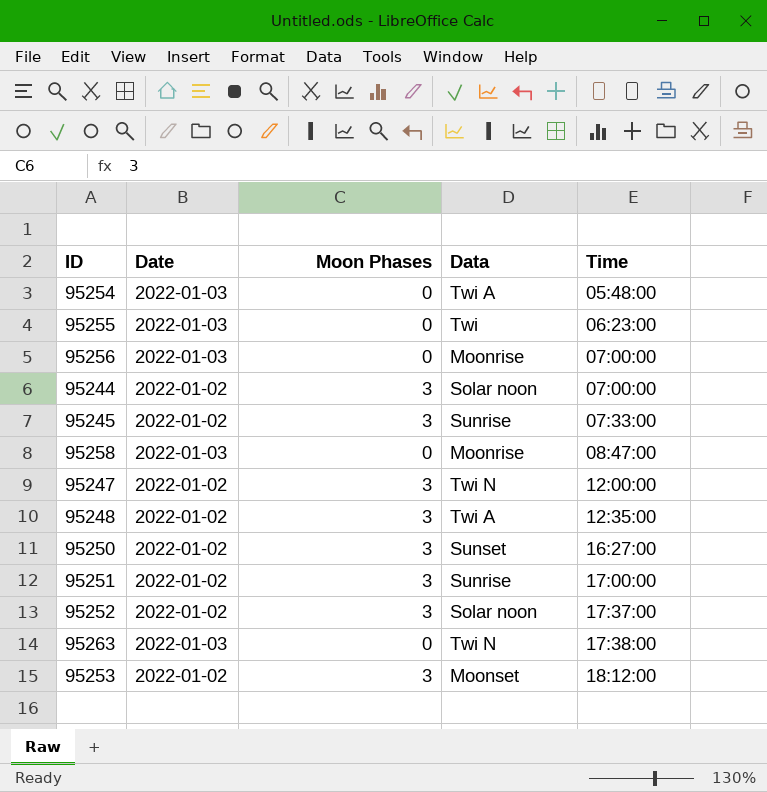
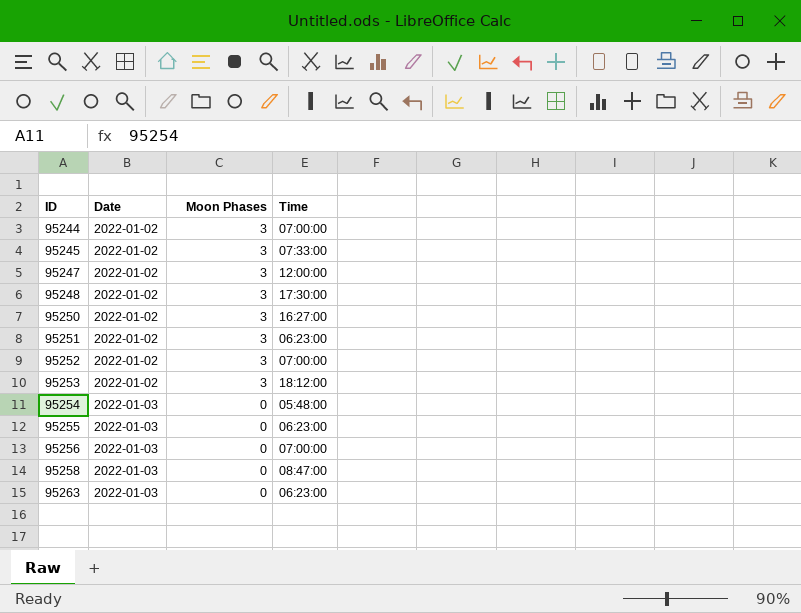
row order: Time ascending -> ID ascending
column Data | position: 4 -> none
95248 | Time: 12:35:00 -> 17:30:00
95251 | Time: 17:00:00 -> 06:23:00
95252 | Time: 17:37:00 -> 07:00:00
95263 | Time: 17:38:00 -> 06:23:00

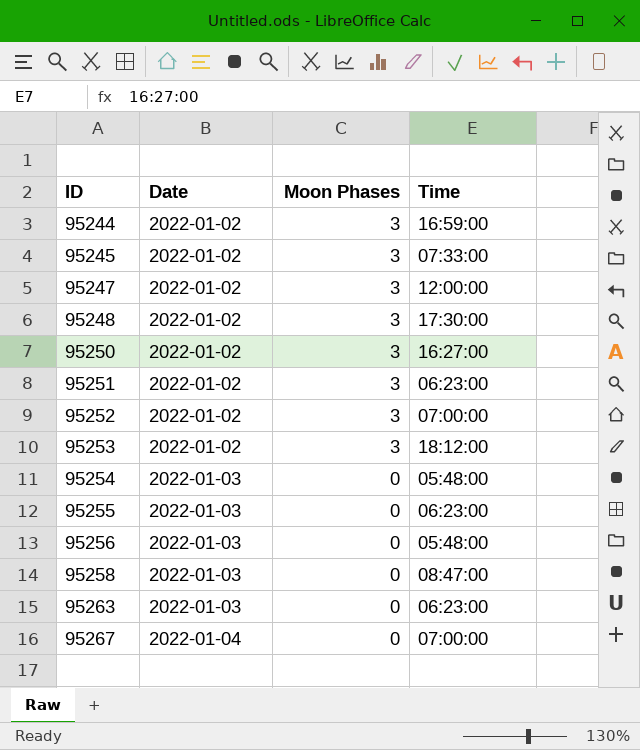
95244 | Time: 07:00:00 -> 16:59:00
95256 | Time: 07:00:00 -> 05:48:00
row 95267: none -> 2022-01-04 | 0 | 07:00:00

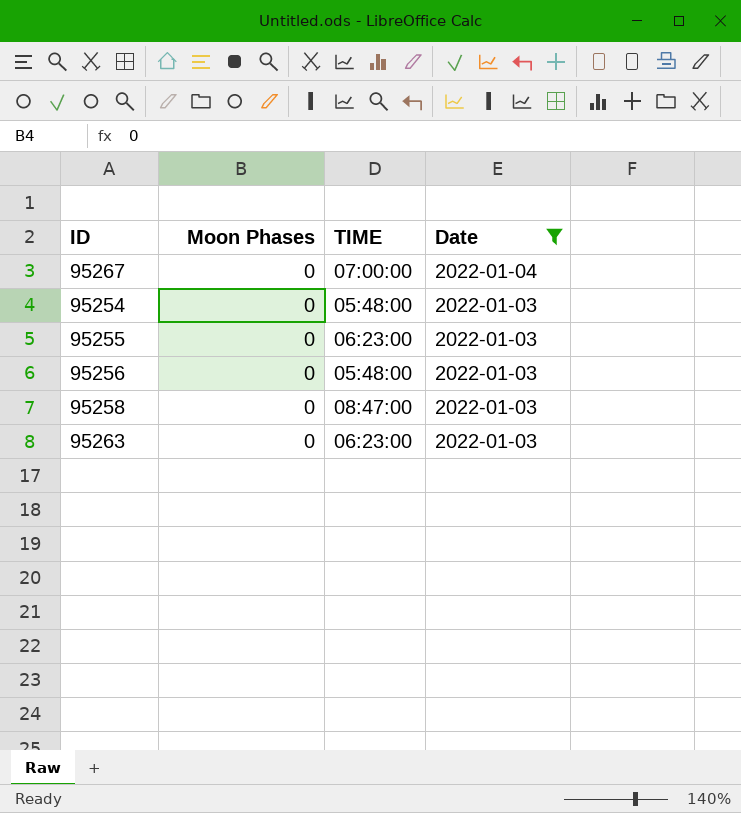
filter: none -> Date != 2022-01-02
row order: ID ascending -> Date descending
column name: Time -> TIME
column Date | position: 2 -> 4

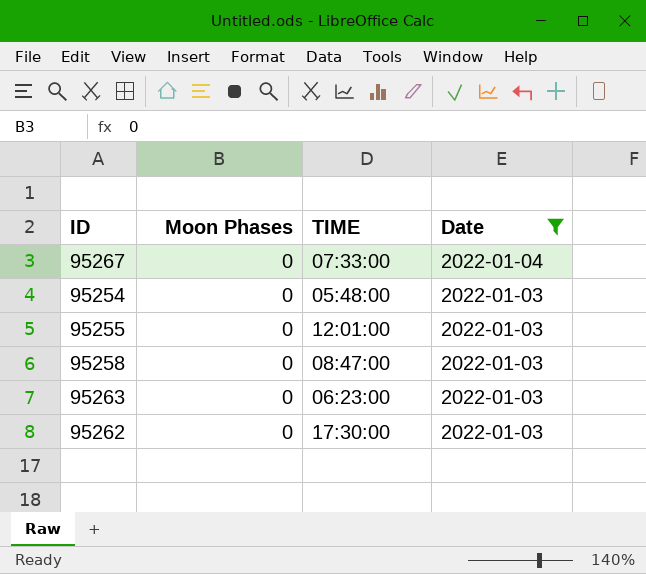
row 95256: 0 | 05:48:00 | 2022-01-03 -> none
95267 | TIME: 07:00:00 -> 07:33:00
95255 | TIME: 06:23:00 -> 12:01:00
row 95262: none -> 0 | 17:30:00 | 2022-01-03

